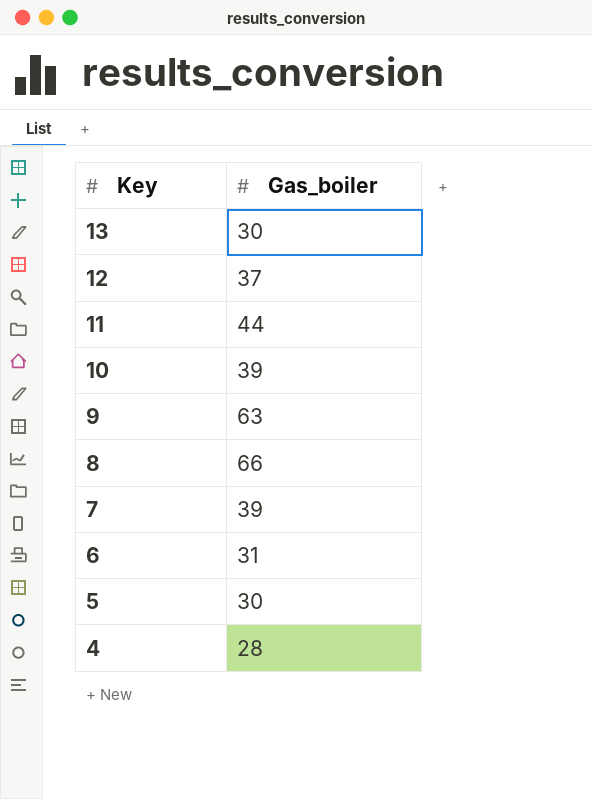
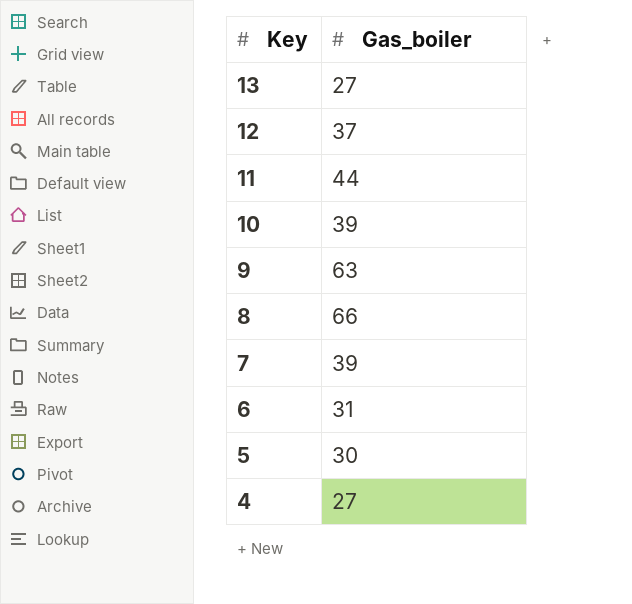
13 | Gas_boiler: 30 -> 27
4 | Gas_boiler: 28 -> 27

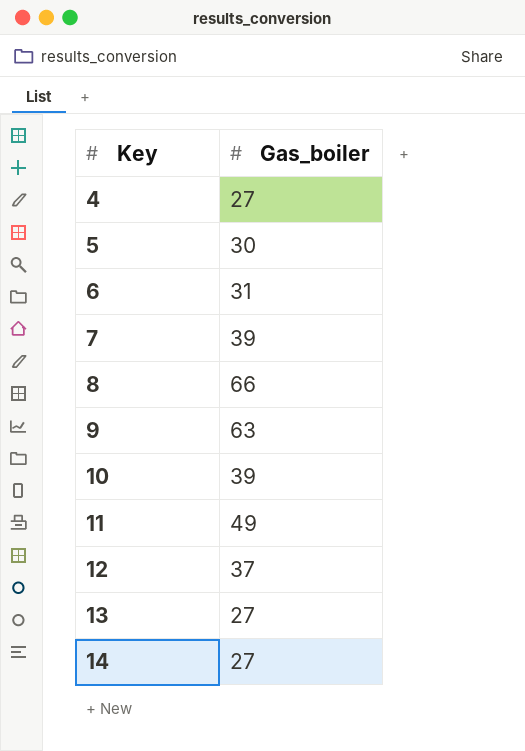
row order: Key descending -> Key ascending
11 | Gas_boiler: 44 -> 49
row 14: none -> 27

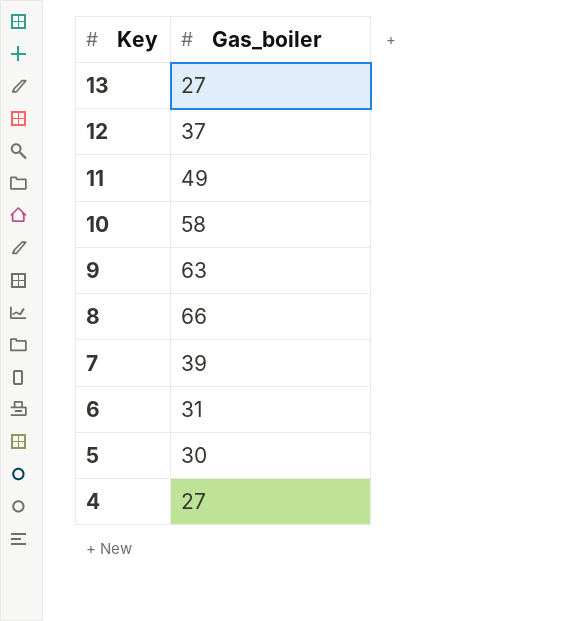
row order: Key ascending -> Key descending
row 14: 27 -> none
10 | Gas_boiler: 39 -> 58

